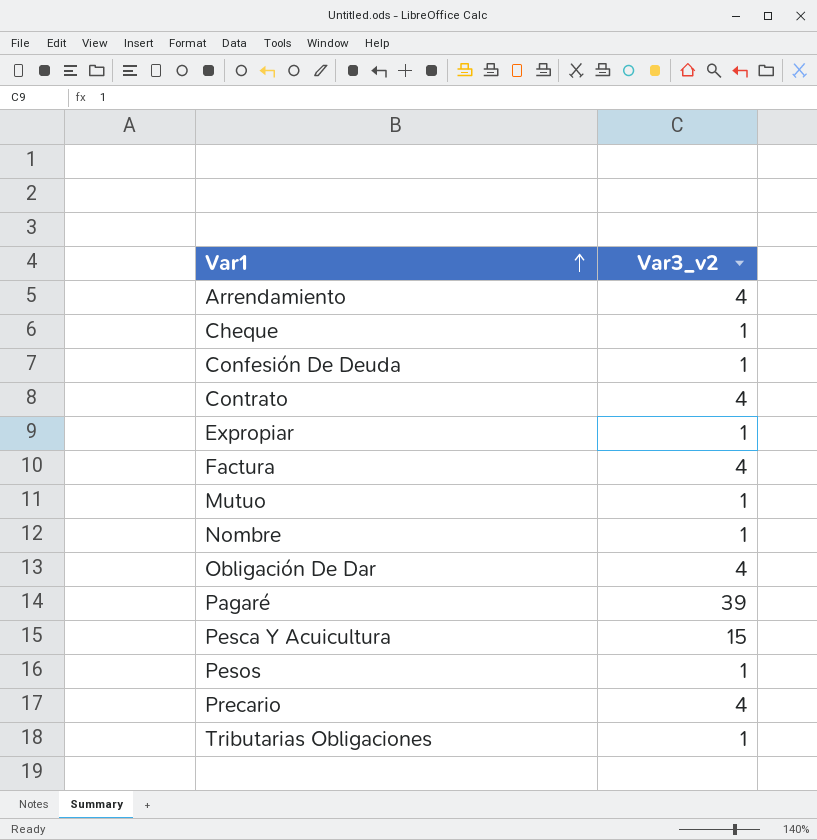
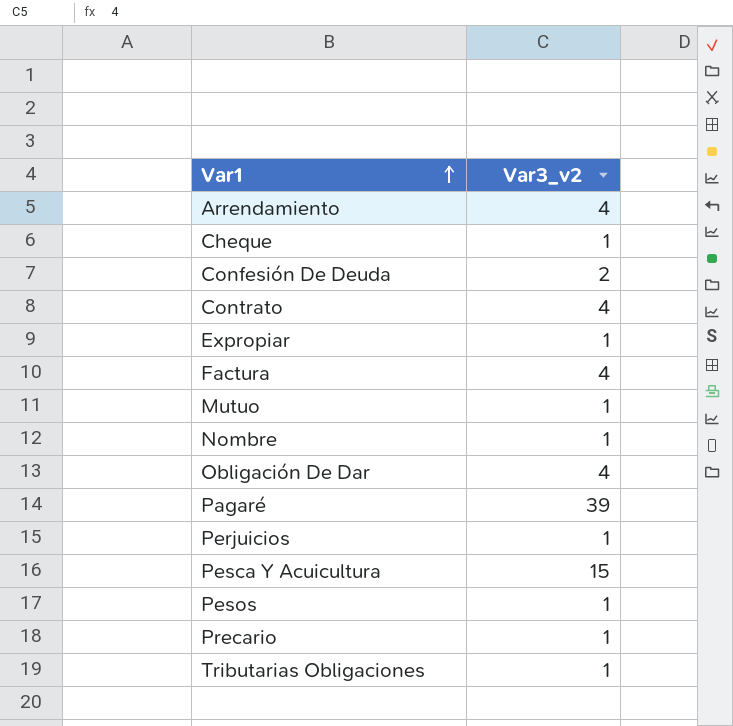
Confesión De Deuda | Var3_v2: 1 -> 2
row Perjuicios: none -> 1
Precario | Var3_v2: 4 -> 1

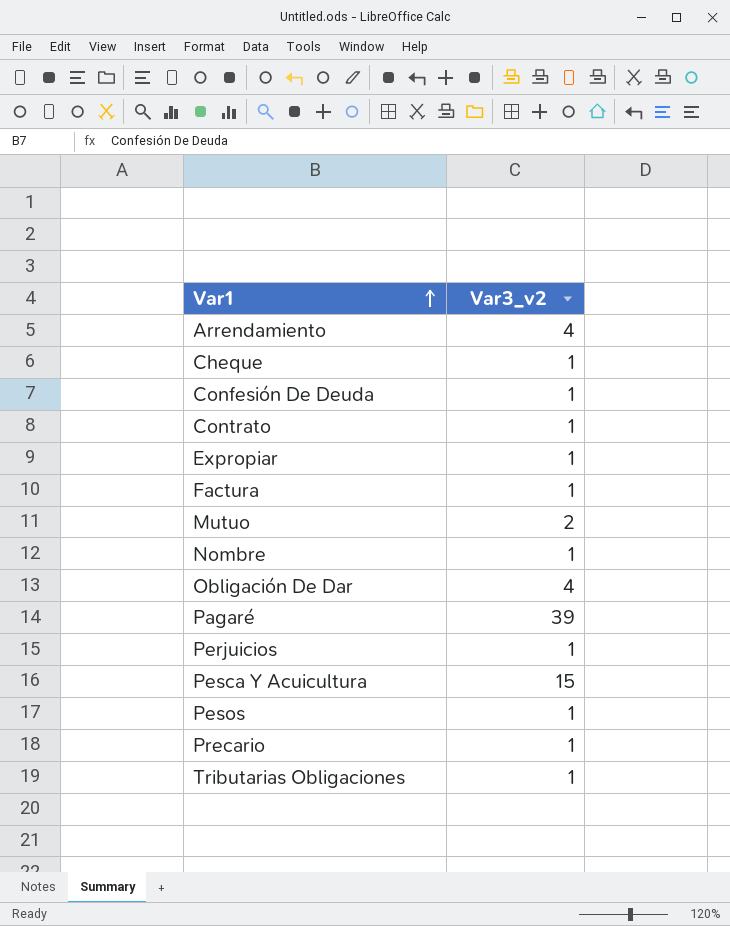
Confesión De Deuda | Var3_v2: 2 -> 1
Contrato | Var3_v2: 4 -> 1
Factura | Var3_v2: 4 -> 1
Mutuo | Var3_v2: 1 -> 2

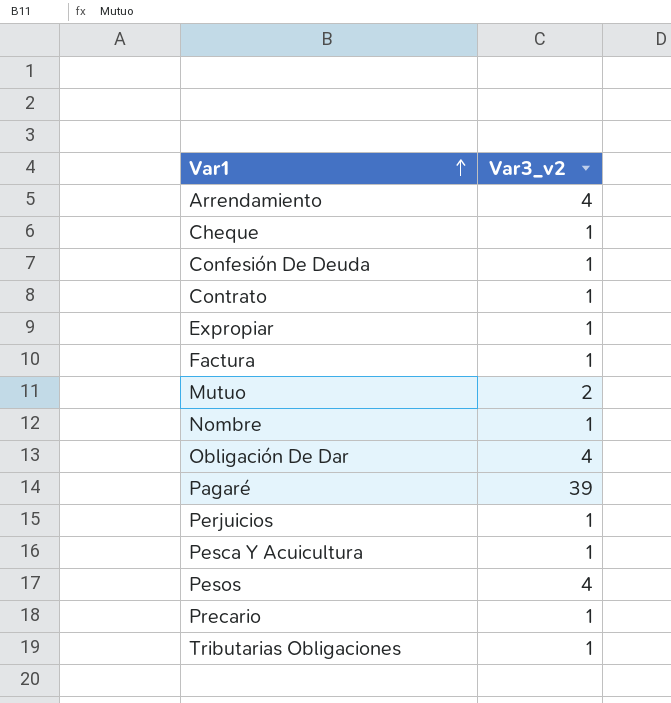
Pesca Y Acuicultura | Var3_v2: 15 -> 1
Pesos | Var3_v2: 1 -> 4

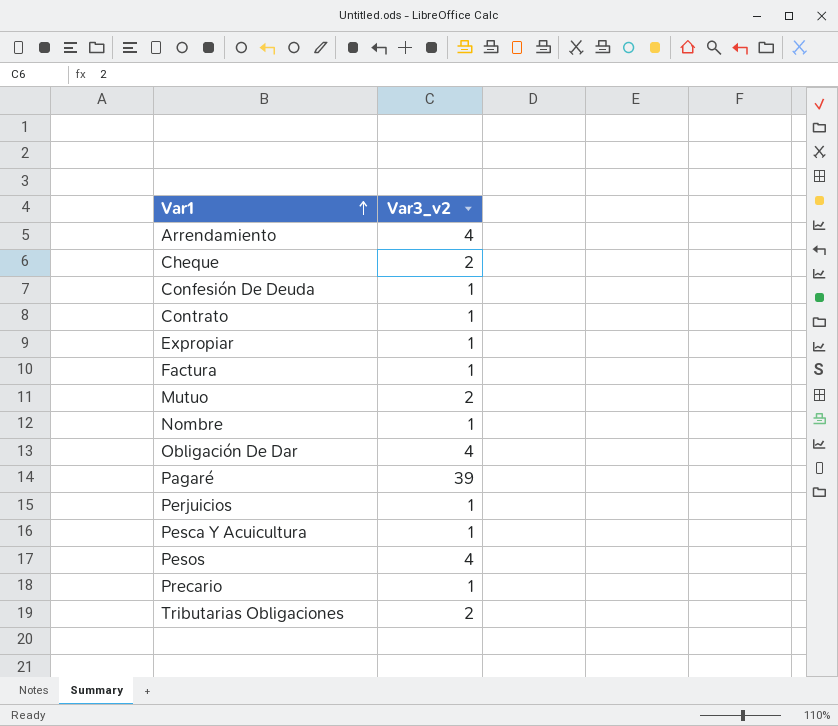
Cheque | Var3_v2: 1 -> 2
Tributarias Obligaciones | Var3_v2: 1 -> 2

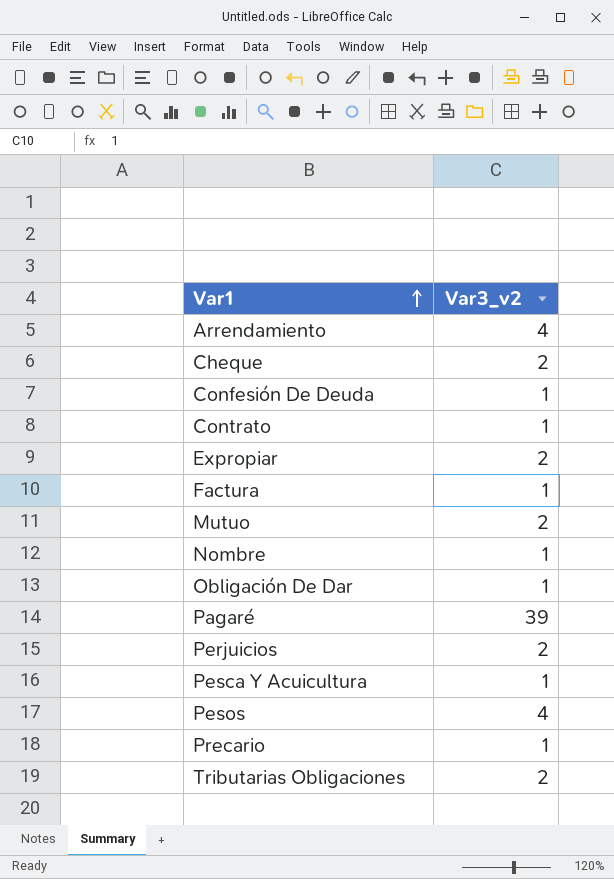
Expropiar | Var3_v2: 1 -> 2
Obligación De Dar | Var3_v2: 4 -> 1
Perjuicios | Var3_v2: 1 -> 2

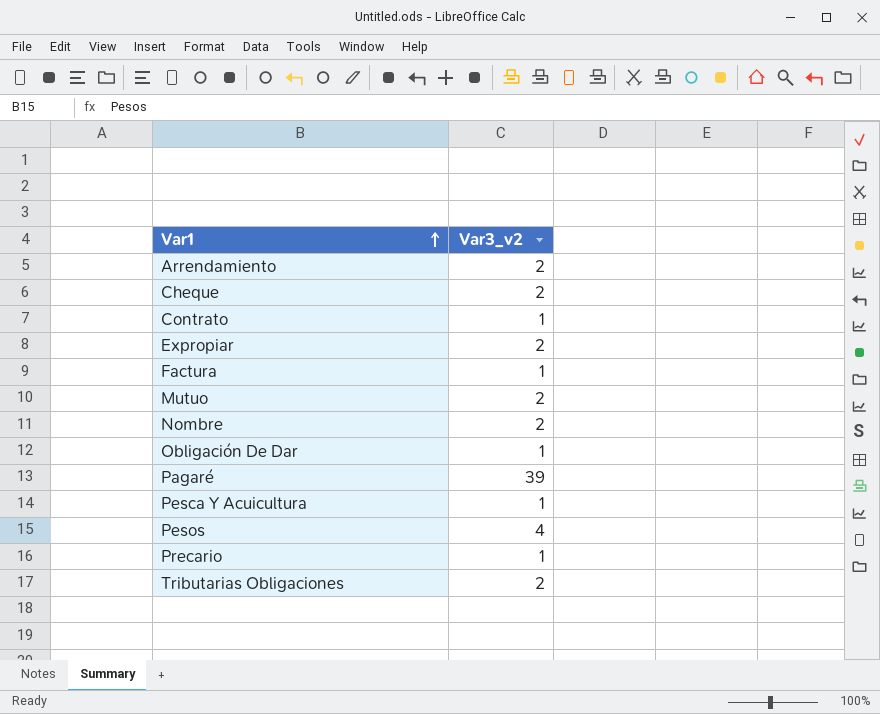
row Confesión De Deuda: 1 -> none
row Perjuicios: 2 -> none
Arrendamiento | Var3_v2: 4 -> 2
Nombre | Var3_v2: 1 -> 2

